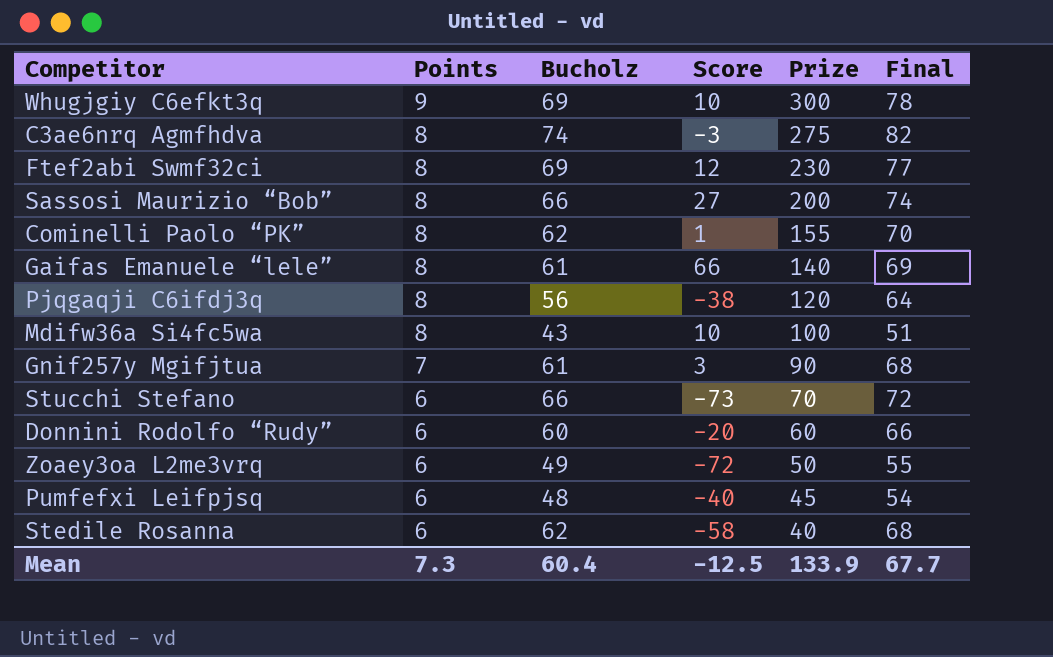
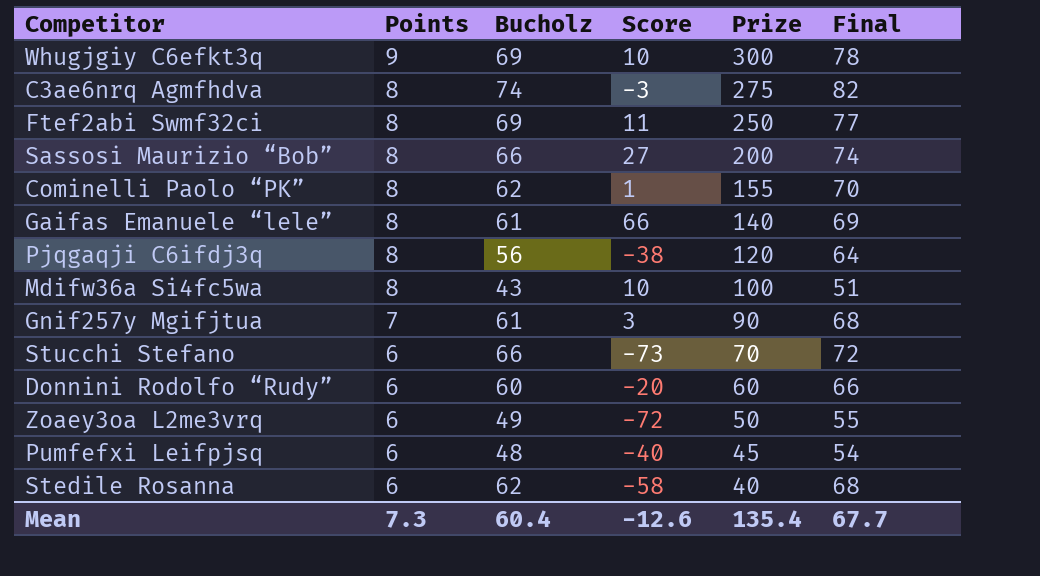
Ftef2abi Swmf32ci | Score: 12 -> 11
Ftef2abi Swmf32ci | Prize: 230 -> 250
Mean | Score: -12.5 -> -12.6
Mean | Prize: 133.9 -> 135.4

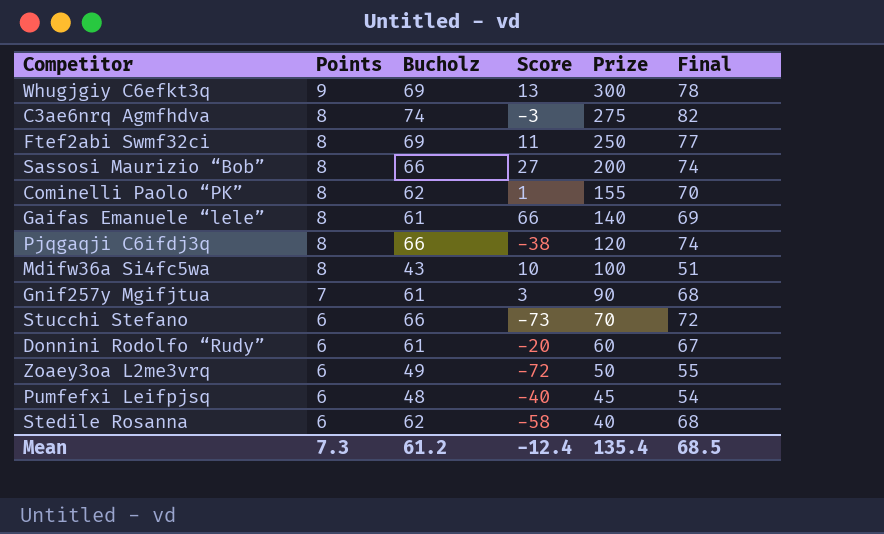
Whugjgiy C6efkt3q | Score: 10 -> 13
Pjqgaqji C6ifdj3q | Bucholz: 56 -> 66
Pjqgaqji C6ifdj3q | Final: 64 -> 74
Donnini Rodolfo “Rudy” | Bucholz: 60 -> 61
Donnini Rodolfo “Rudy” | Final: 66 -> 67
Mean | Bucholz: 60.4 -> 61.2
Mean | Score: -12.6 -> -12.4
Mean | Final: 67.7 -> 68.5

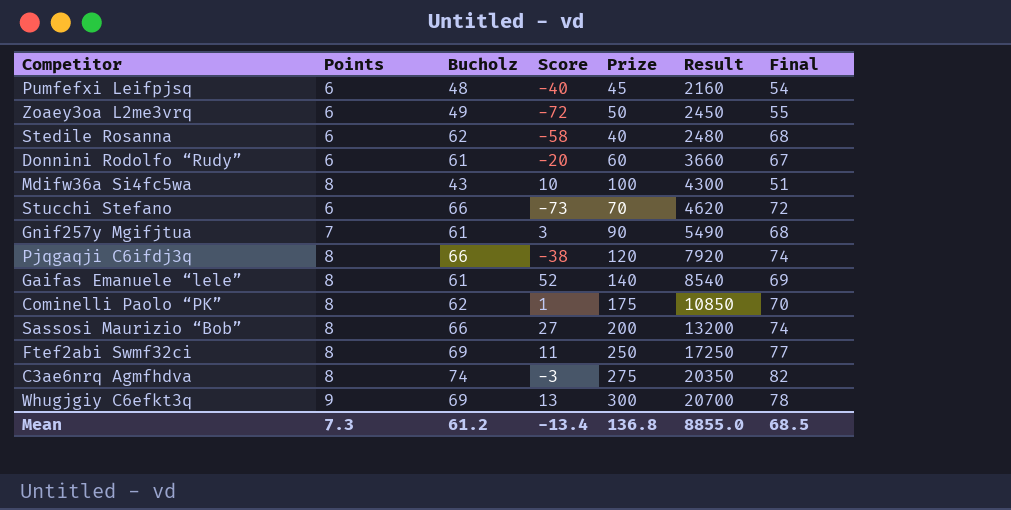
row order: Points descending -> Result ascending
column Result | formula: none -> [Bucholz] * [Prize]
Gaifas Emanuele “lele” | Score: 66 -> 52
Cominelli Paolo “PK” | Prize: 155 -> 175
Mean | Score: -12.4 -> -13.4
Mean | Prize: 135.4 -> 136.8

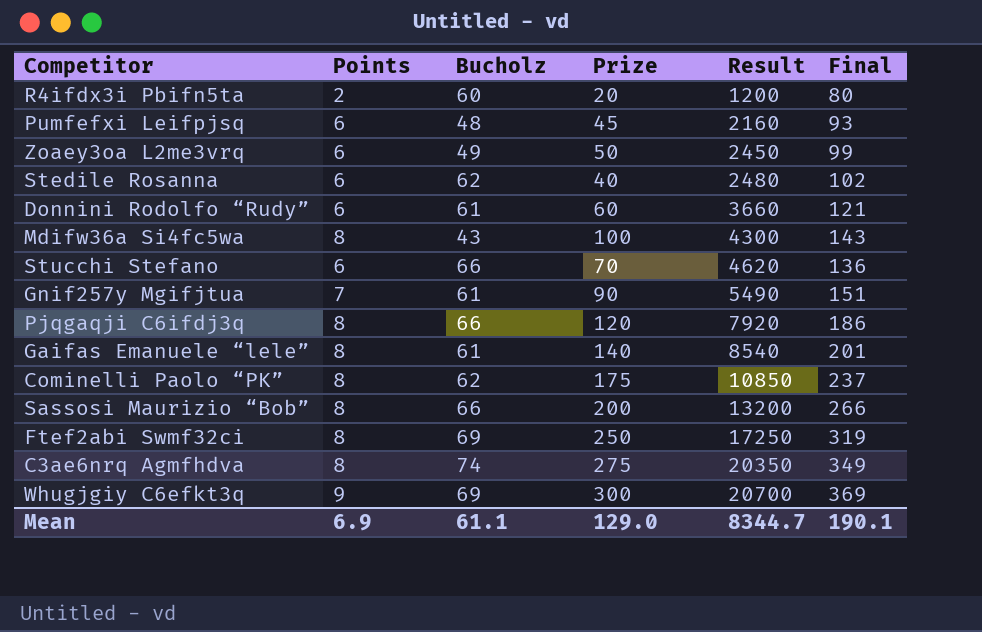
column Score | position: 4 -> none
column Final | formula: [Points] + [Bucholz] -> [Bucholz] + [Prize]
row R4ifdx3i Pbifn5ta: none -> 2 | 60 | 20 | 1200 | 80
Mean | Points: 7.3 -> 6.9
Mean | Bucholz: 61.2 -> 61.1
Mean | Prize: 136.8 -> 129.0
Mean | Result: 8855.0 -> 8344.7
Mean | Final: 68.5 -> 190.1

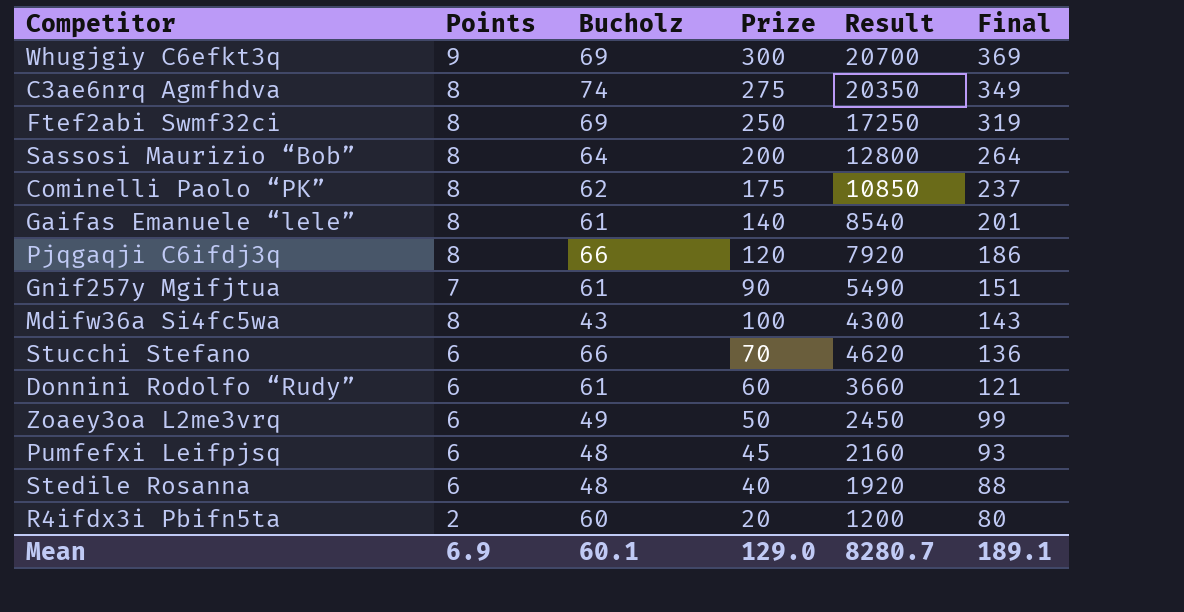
row order: Result ascending -> Final descending
Sassosi Maurizio “Bob” | Bucholz: 66 -> 64
Sassosi Maurizio “Bob” | Result: 13200 -> 12800
Sassosi Maurizio “Bob” | Final: 266 -> 264
Stedile Rosanna | Bucholz: 62 -> 48
Stedile Rosanna | Result: 2480 -> 1920
Stedile Rosanna | Final: 102 -> 88
Mean | Bucholz: 61.1 -> 60.1
Mean | Result: 8344.7 -> 8280.7
Mean | Final: 190.1 -> 189.1

